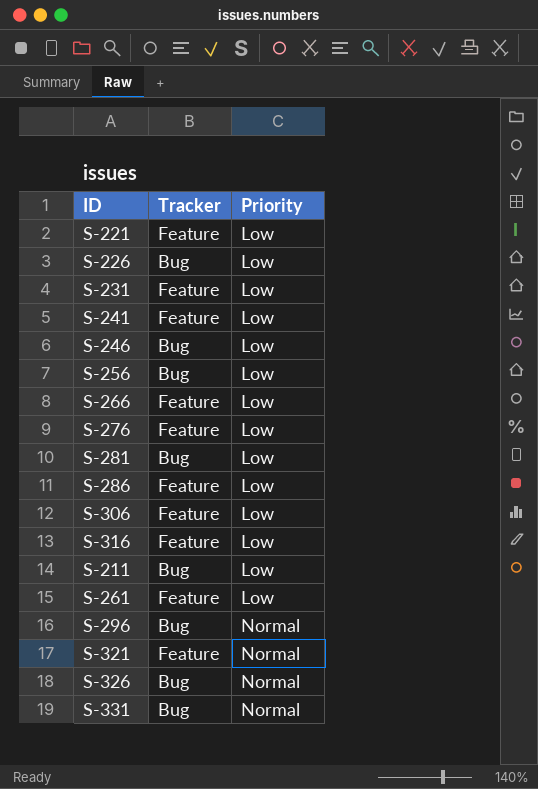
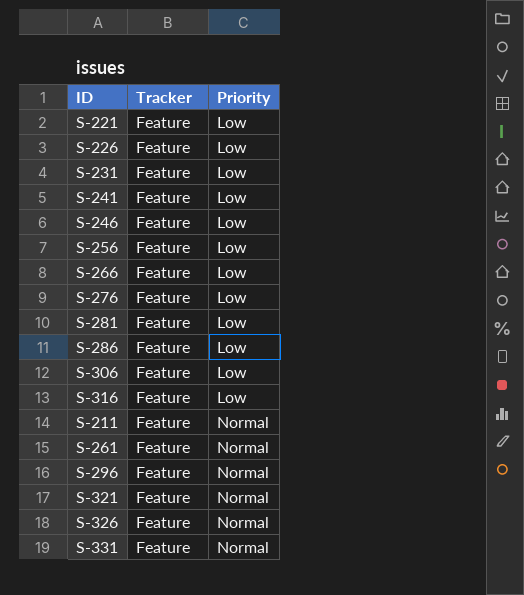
S-226 | Tracker: Bug -> Feature
S-246 | Tracker: Bug -> Feature
S-256 | Tracker: Bug -> Feature
S-281 | Tracker: Bug -> Feature
S-211 | Tracker: Bug -> Feature
S-211 | Priority: Low -> Normal
S-261 | Priority: Low -> Normal
S-296 | Tracker: Bug -> Feature
S-326 | Tracker: Bug -> Feature
S-331 | Tracker: Bug -> Feature

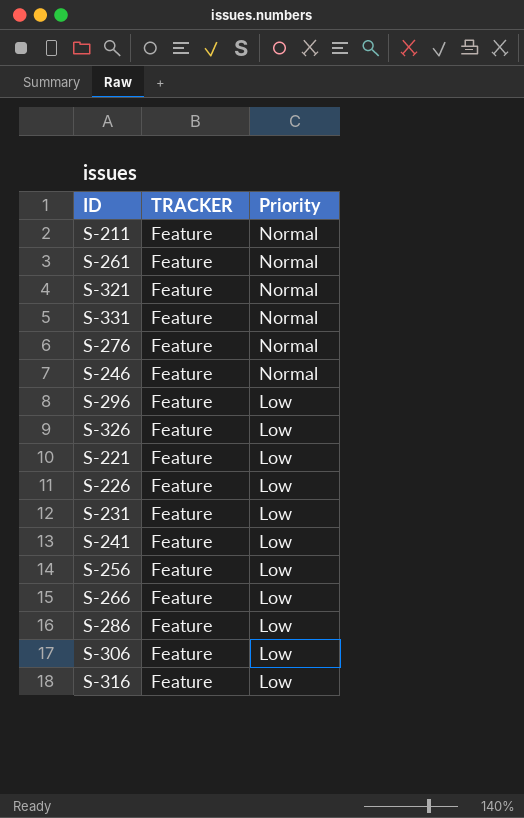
row order: Priority ascending -> Priority descending
column name: Tracker -> TRACKER
row S-281: Feature | Low -> none
S-276 | Priority: Low -> Normal
S-246 | Priority: Low -> Normal
S-296 | Priority: Normal -> Low
S-326 | Priority: Normal -> Low

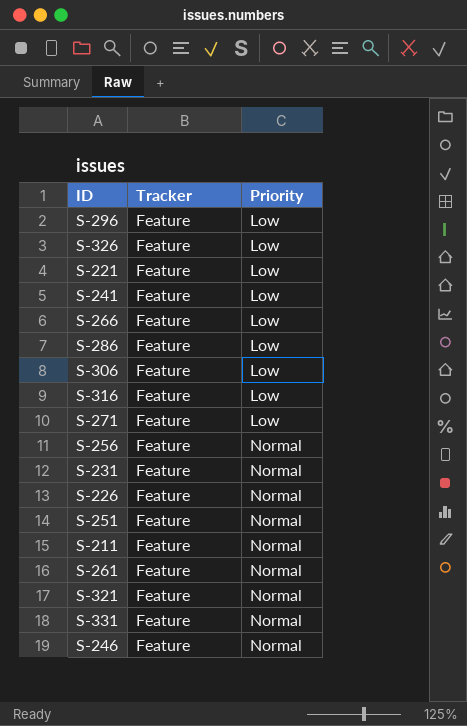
row order: Priority descending -> Priority ascending
column name: TRACKER -> Tracker
row S-276: Feature | Normal -> none
row S-271: none -> Feature | Low
S-256 | Priority: Low -> Normal
S-231 | Priority: Low -> Normal
S-226 | Priority: Low -> Normal
row S-251: none -> Feature | Normal

